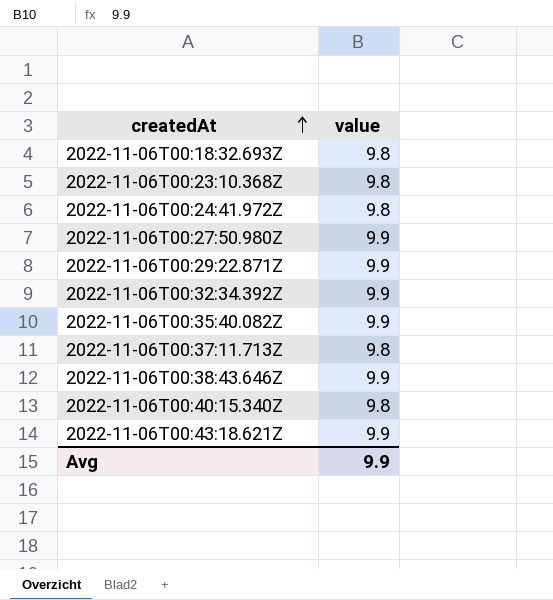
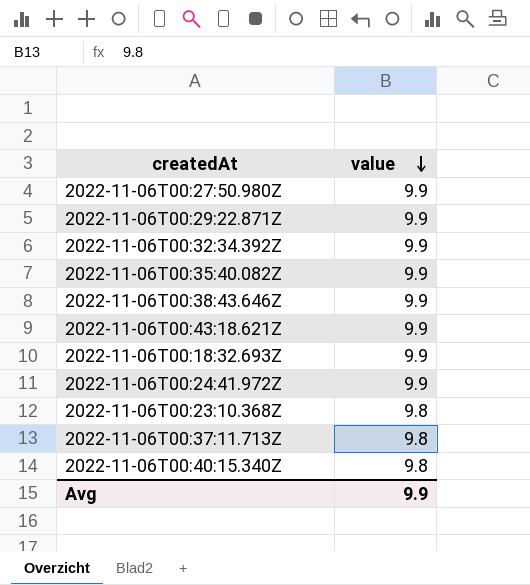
row order: createdAt ascending -> value descending
2022-11-06T00:18:32.693Z | value: 9.8 -> 9.9
2022-11-06T00:24:41.972Z | value: 9.8 -> 9.9

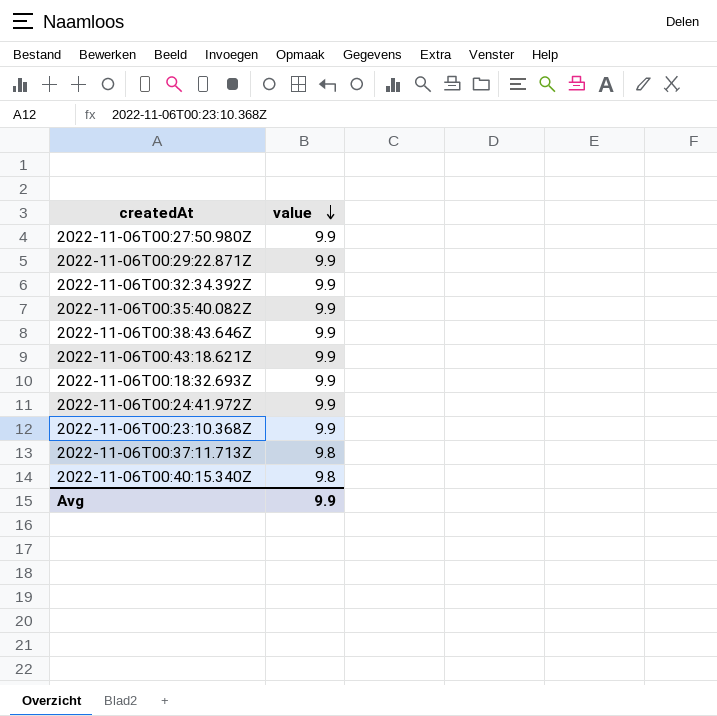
2022-11-06T00:23:10.368Z | value: 9.8 -> 9.9

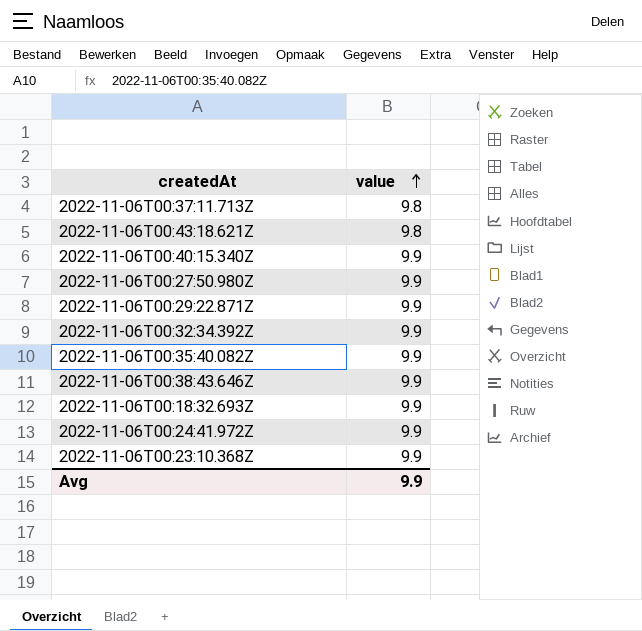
row order: value descending -> value ascending
2022-11-06T00:43:18.621Z | value: 9.9 -> 9.8
2022-11-06T00:40:15.340Z | value: 9.8 -> 9.9

